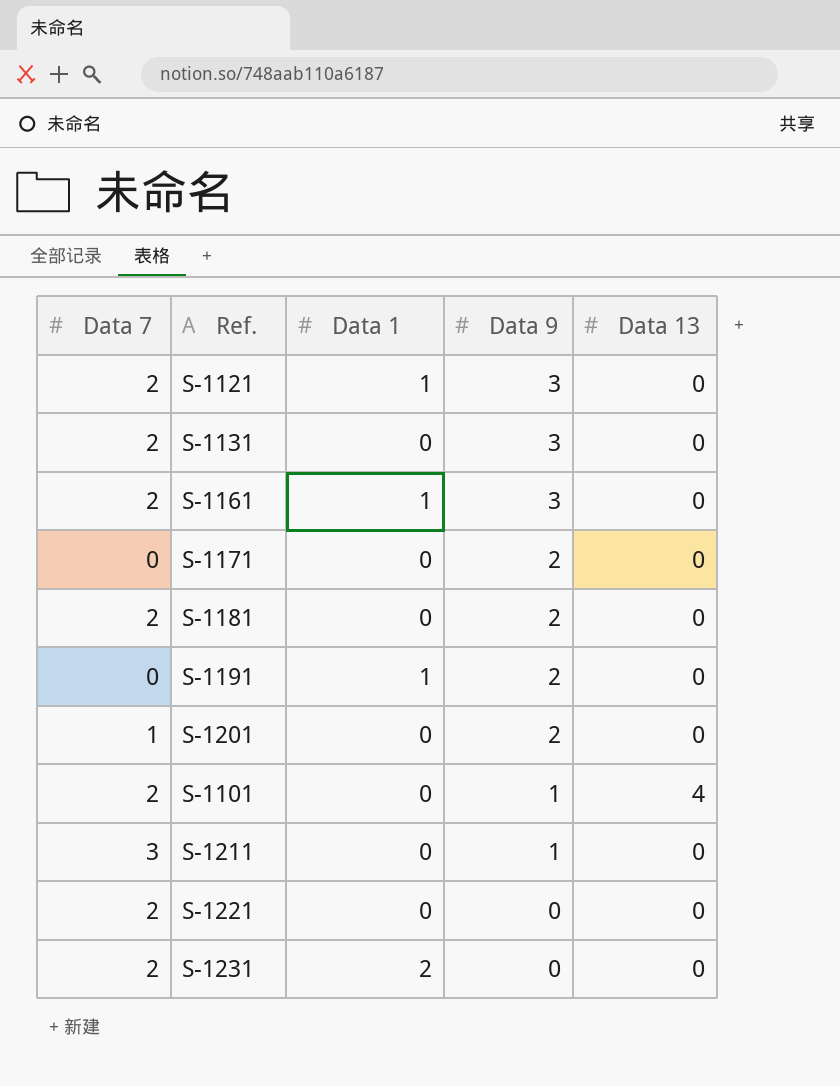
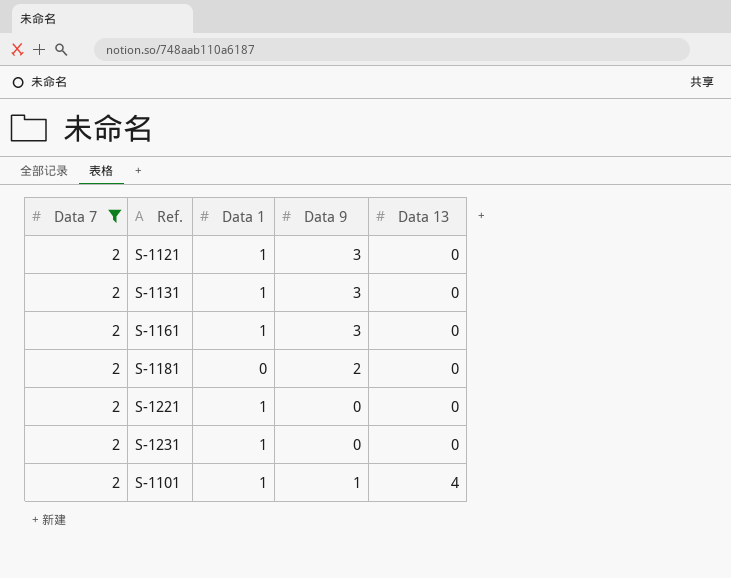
filter: none -> Data 7 = 2
row order: Data 9 descending -> Data 13 ascending
S-1131 | Data 1: 0 -> 1
S-1221 | Data 1: 0 -> 1
S-1231 | Data 1: 2 -> 1
S-1101 | Data 1: 0 -> 1

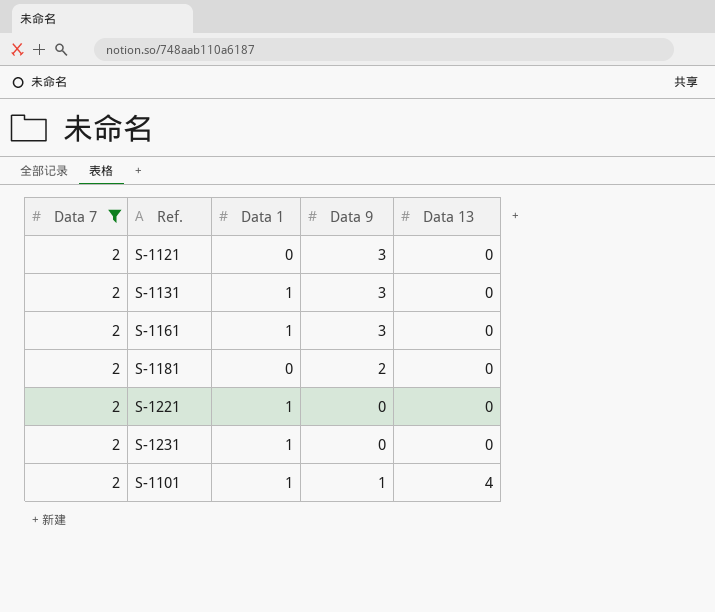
S-1121 | Data 1: 1 -> 0

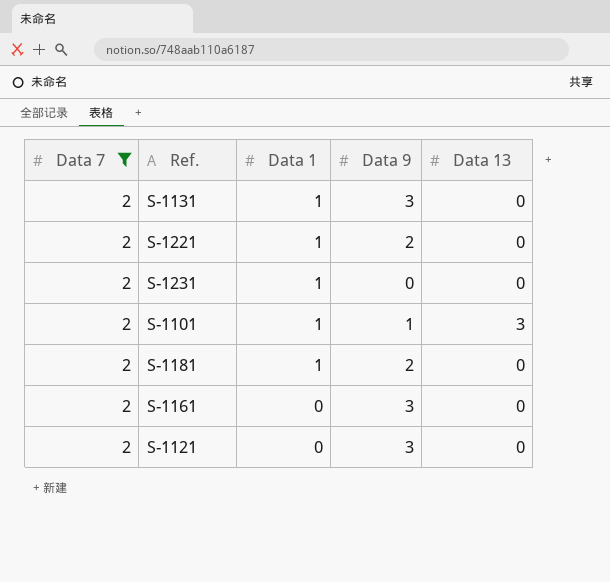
row order: Data 13 ascending -> Data 1 descending
S-1221 | Data 9: 0 -> 2
S-1101 | Data 13: 4 -> 3
S-1181 | Data 1: 0 -> 1
S-1161 | Data 1: 1 -> 0

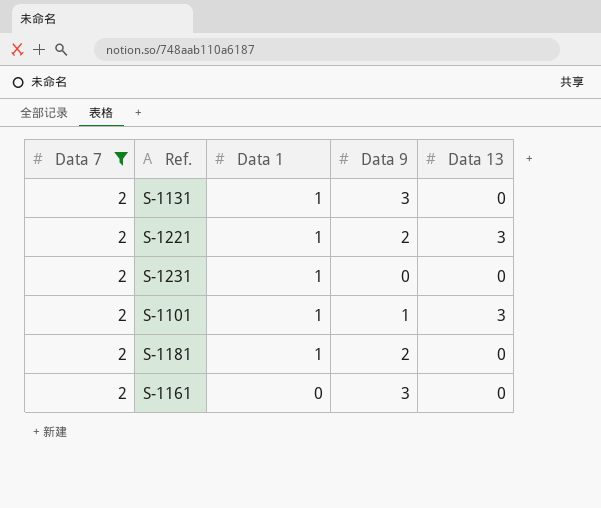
row S-1121: 2 | 0 | 3 | 0 -> none
S-1221 | Data 13: 0 -> 3

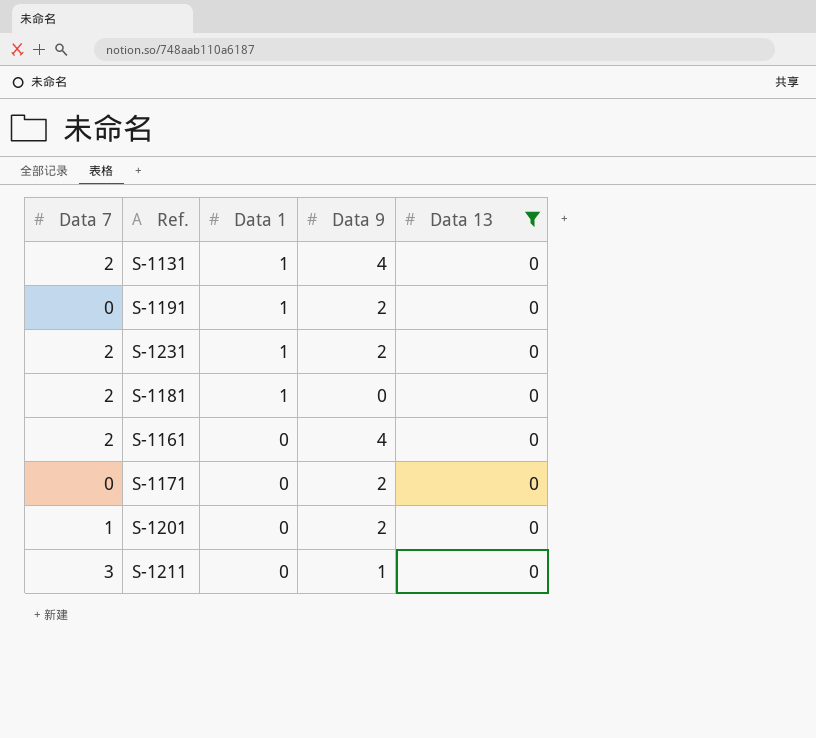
filter: Data 7 = 2 -> Data 13 = 0
S-1131 | Data 9: 3 -> 4
S-1231 | Data 9: 0 -> 2
S-1181 | Data 9: 2 -> 0
S-1161 | Data 9: 3 -> 4

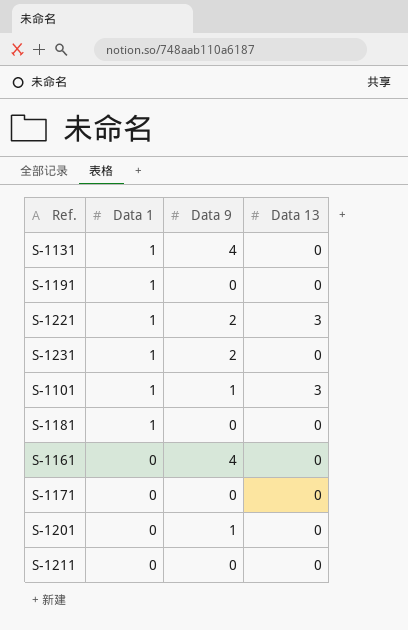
filter: Data 13 = 0 -> none
column Data 7 | position: 1 -> none
S-1191 | Data 9: 2 -> 0
S-1171 | Data 9: 2 -> 0
S-1201 | Data 9: 2 -> 1
S-1211 | Data 9: 1 -> 0

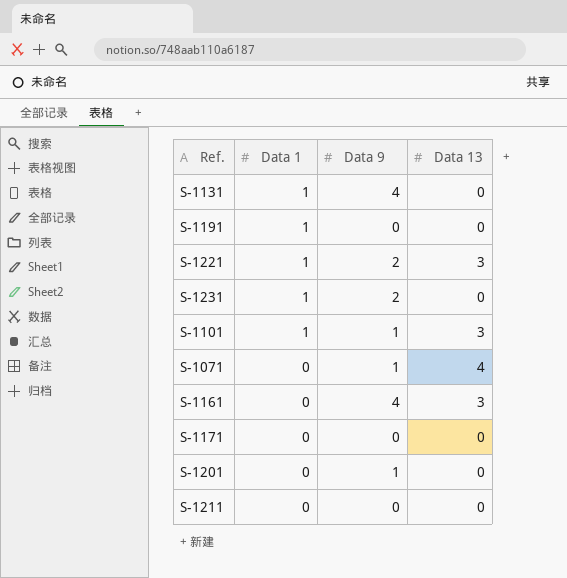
row S-1181: 1 | 0 | 0 -> none
row S-1071: none -> 0 | 1 | 4
S-1161 | Data 13: 0 -> 3

